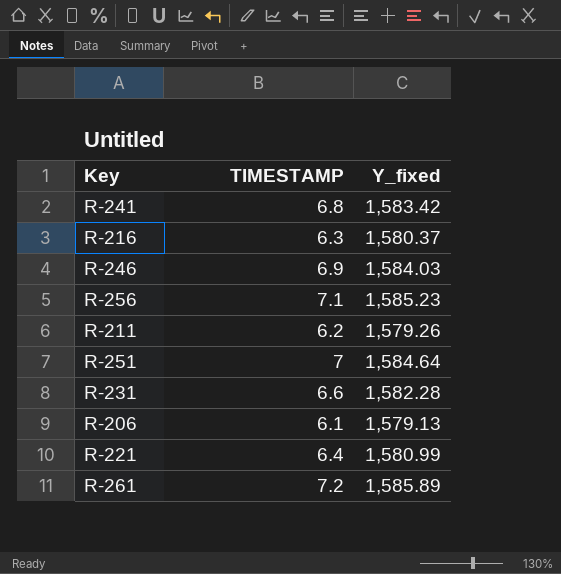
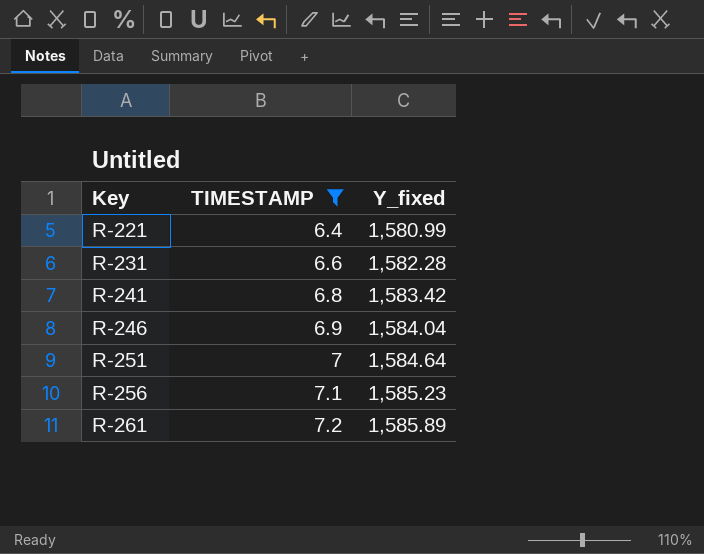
filter: none -> TIMESTAMP >= 6.4
row order: none -> Key ascending
R-246 | Y_fixed: 1,584.03 -> 1,584.04

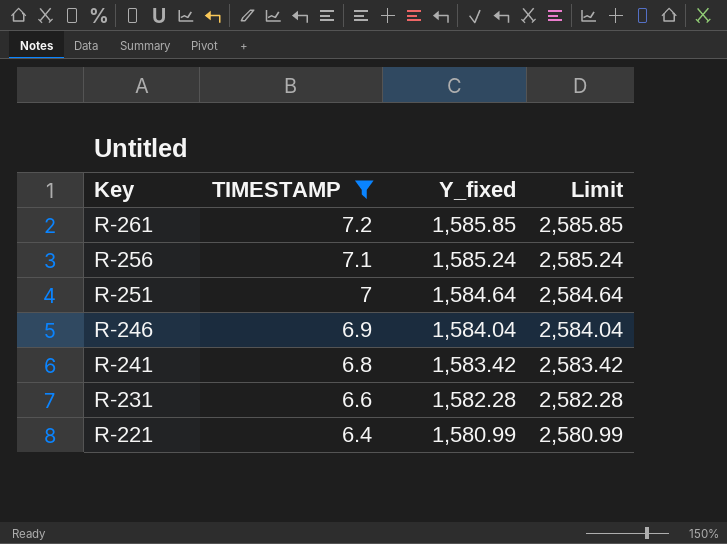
row order: Key ascending -> Key descending
column Limit | formula: none -> [Y_fixed] + 1000
R-261 | Y_fixed: 1,585.89 -> 1,585.85
R-256 | Y_fixed: 1,585.23 -> 1,585.24

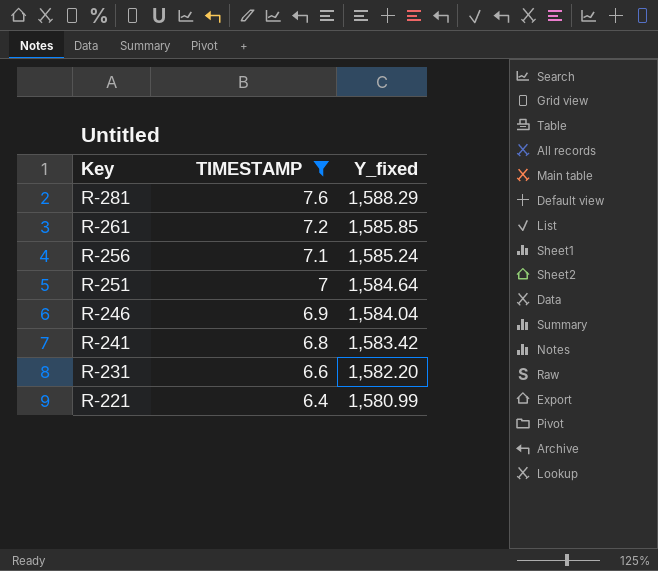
column Limit | formula: [Y_fixed] + 1000 -> none
row R-281: none -> 7.6 | 1,588.29
R-231 | Y_fixed: 1,582.28 -> 1,582.20

